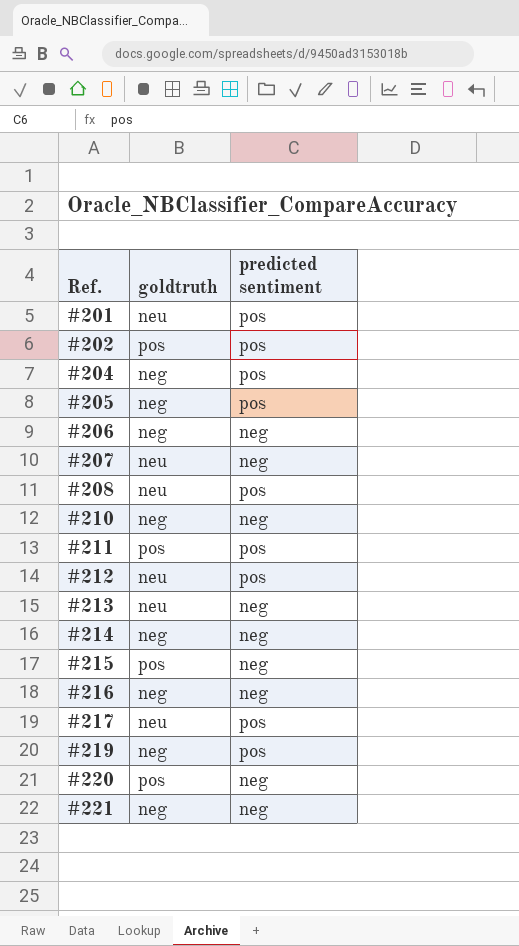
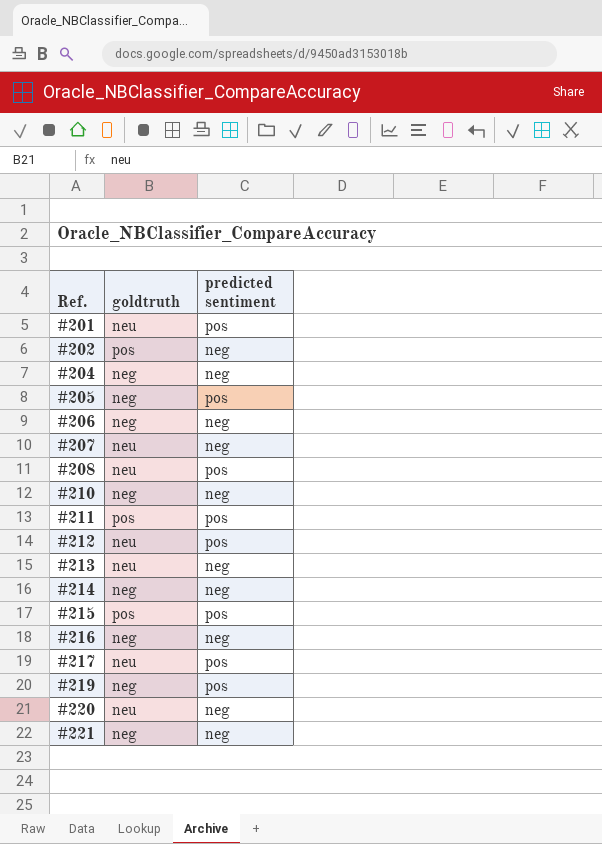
#202 | predicted sentiment: pos -> neg
#204 | predicted sentiment: pos -> neg
#215 | predicted sentiment: neg -> pos
#220 | goldtruth: pos -> neu

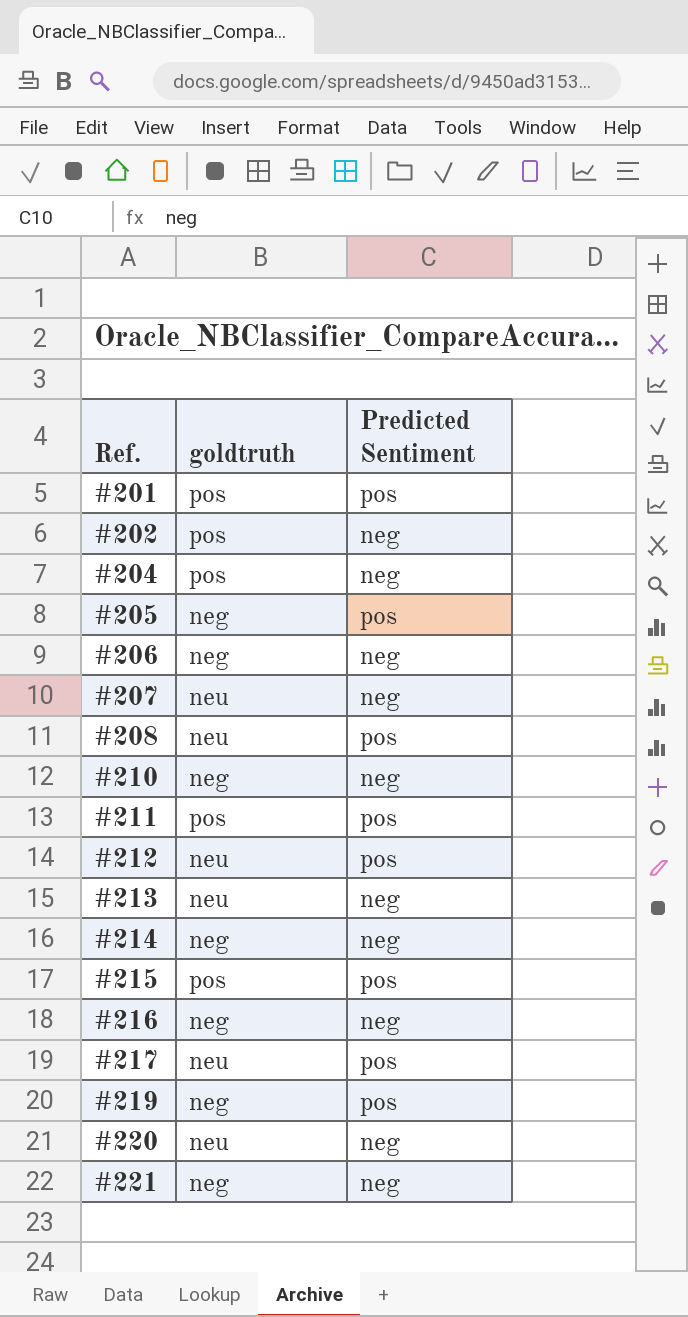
column name: predicted sentiment -> Predicted Sentiment
#201 | goldtruth: neu -> pos
#204 | goldtruth: neg -> pos

